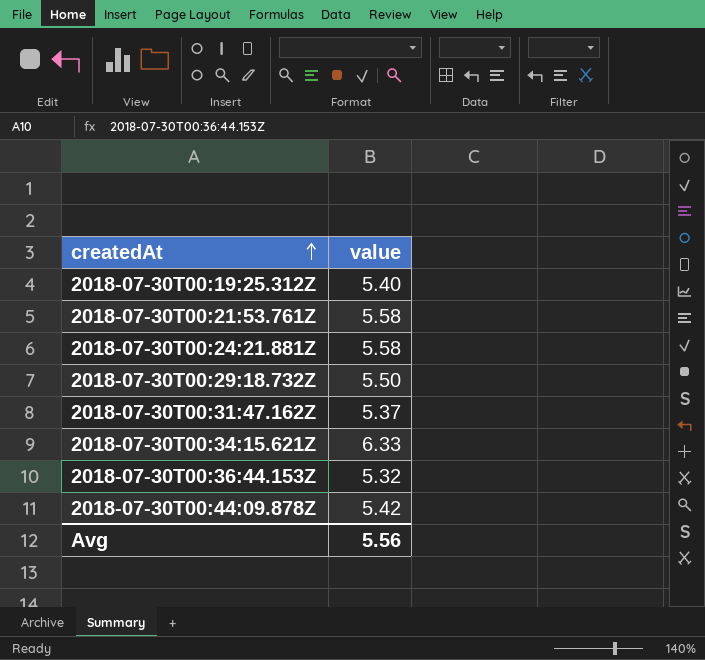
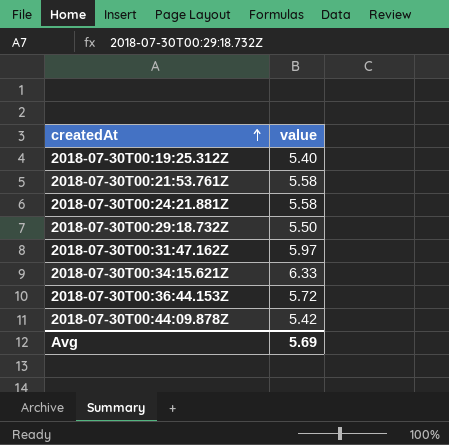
2018-07-30T00:31:47.162Z | value: 5.37 -> 5.97
2018-07-30T00:36:44.153Z | value: 5.32 -> 5.72
Avg | value: 5.56 -> 5.69

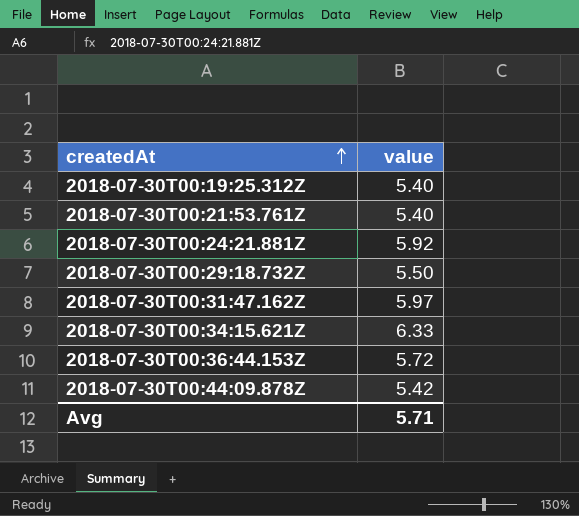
2018-07-30T00:21:53.761Z | value: 5.58 -> 5.40
2018-07-30T00:24:21.881Z | value: 5.58 -> 5.92
Avg | value: 5.69 -> 5.71

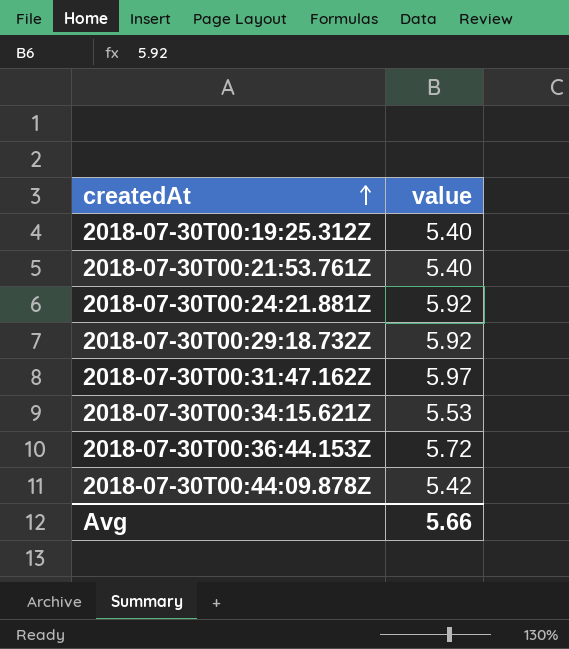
2018-07-30T00:29:18.732Z | value: 5.50 -> 5.92
2018-07-30T00:34:15.621Z | value: 6.33 -> 5.53
Avg | value: 5.71 -> 5.66

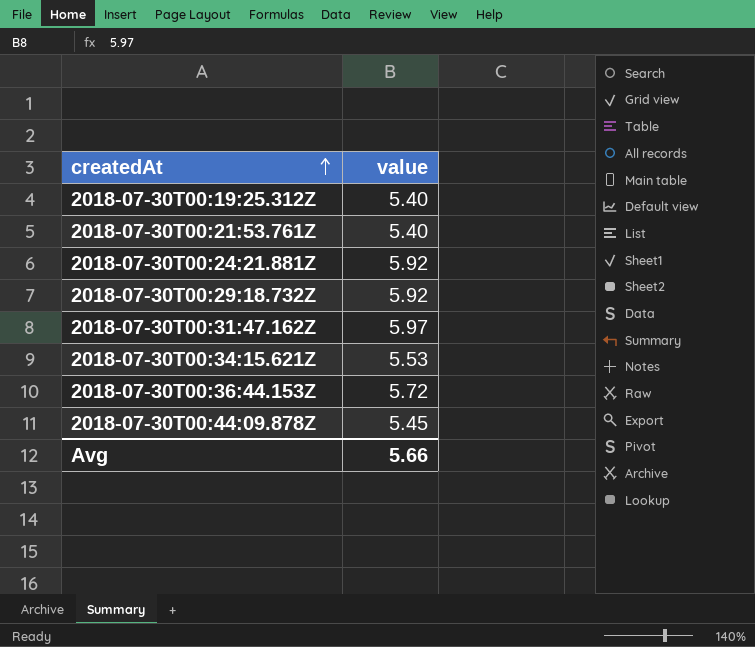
2018-07-30T00:44:09.878Z | value: 5.42 -> 5.45

